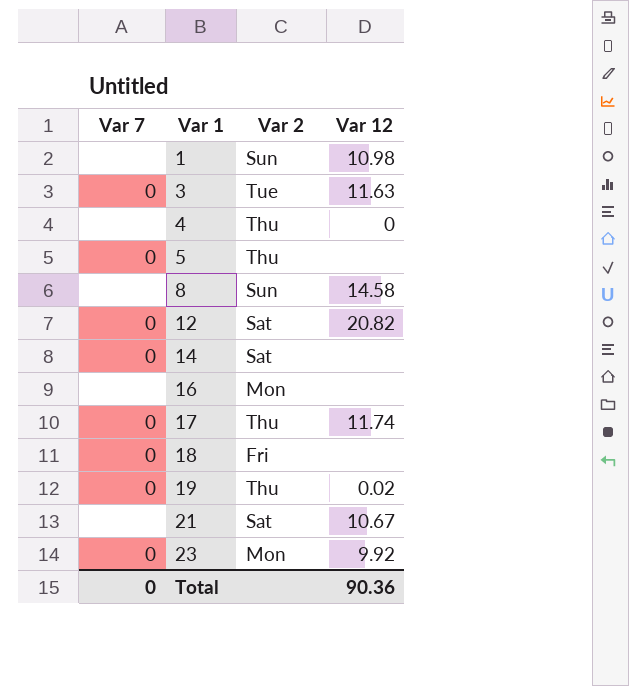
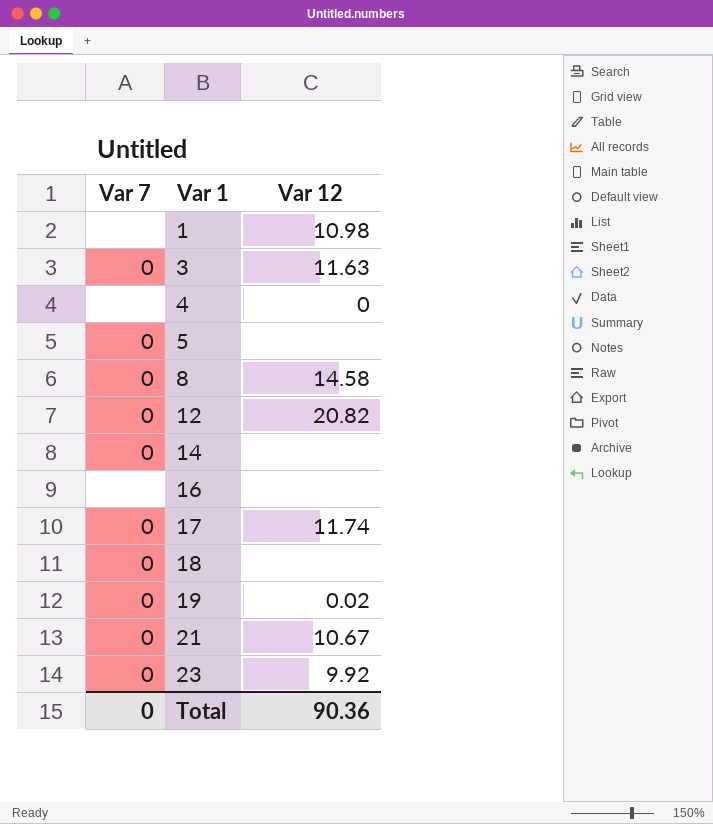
column Var 2 | position: 3 -> none
8 | Var 7: none -> 0
21 | Var 7: none -> 0

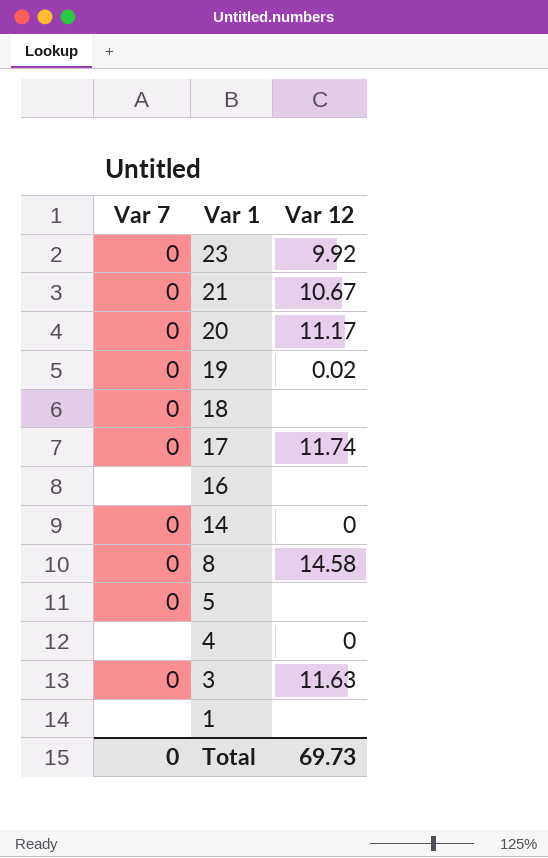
row order: Var 1 ascending -> Var 1 descending
row 12: 0 | 20.82 -> none
row 20: none -> 0 | 11.17
14 | Var 12: none -> 0
1 | Var 12: 10.98 -> none
Total | Var 12: 90.36 -> 69.73

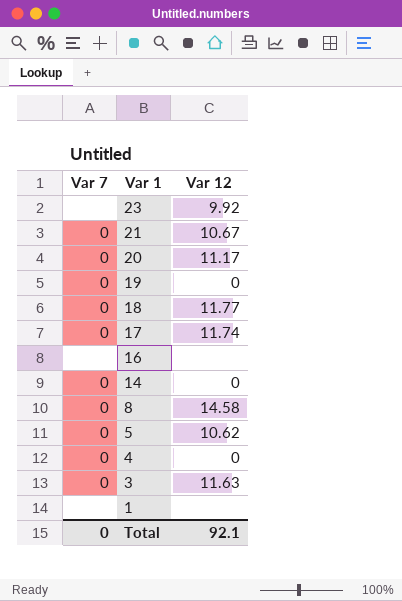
23 | Var 7: 0 -> none
19 | Var 12: 0.02 -> 0
18 | Var 12: none -> 11.77
5 | Var 12: none -> 10.62
4 | Var 7: none -> 0
Total | Var 12: 69.73 -> 92.1

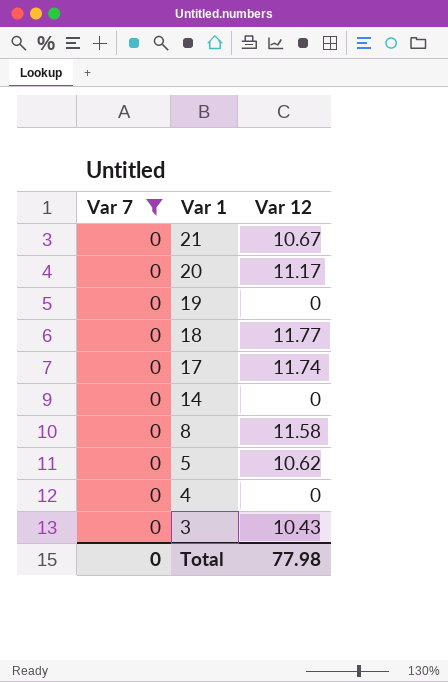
filter: none -> Var 7 = 0
8 | Var 12: 14.58 -> 11.58
3 | Var 12: 11.63 -> 10.43
Total | Var 12: 92.1 -> 77.98

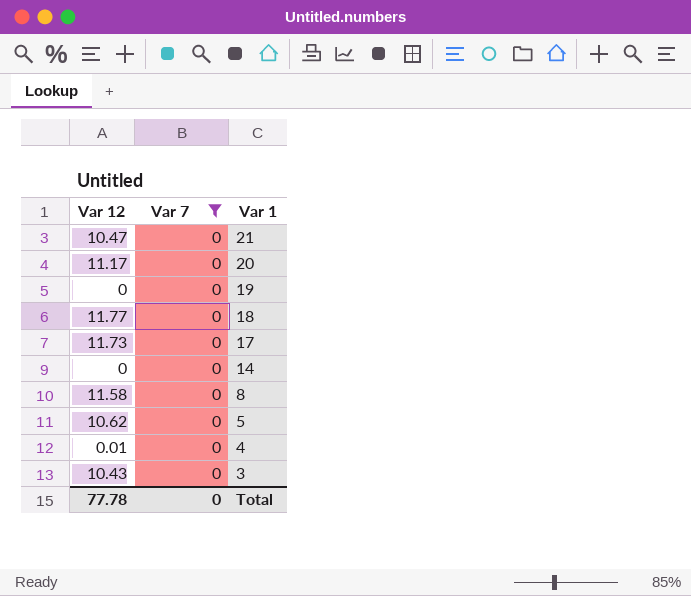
column Var 12 | position: 3 -> 1
21 | Var 12: 10.67 -> 10.47
17 | Var 12: 11.74 -> 11.73
4 | Var 12: 0 -> 0.01
Total | Var 12: 77.98 -> 77.78

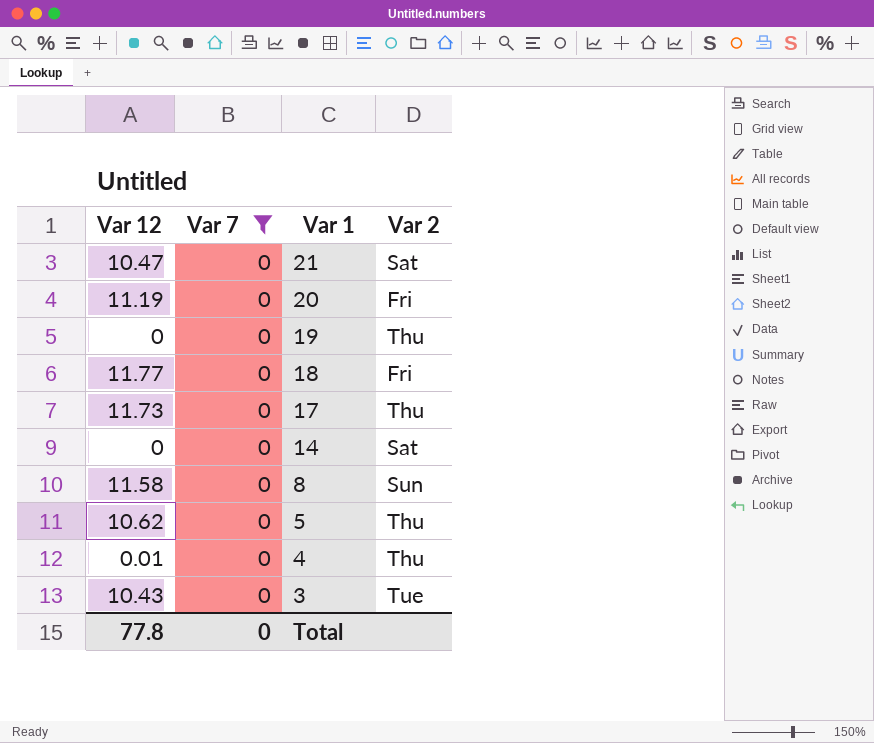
column Var 2 | position: none -> 4
20 | Var 12: 11.17 -> 11.19
Total | Var 12: 77.78 -> 77.8

